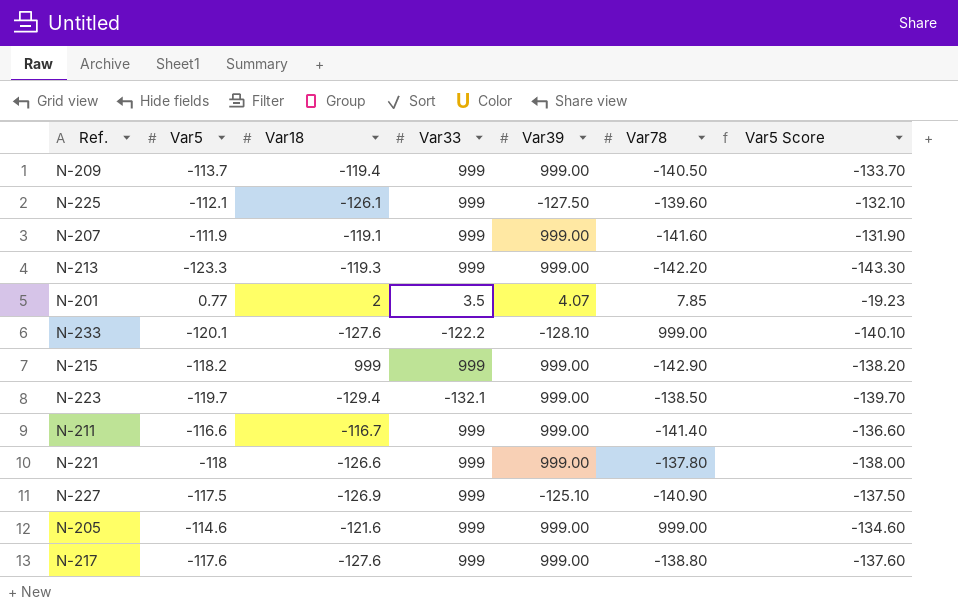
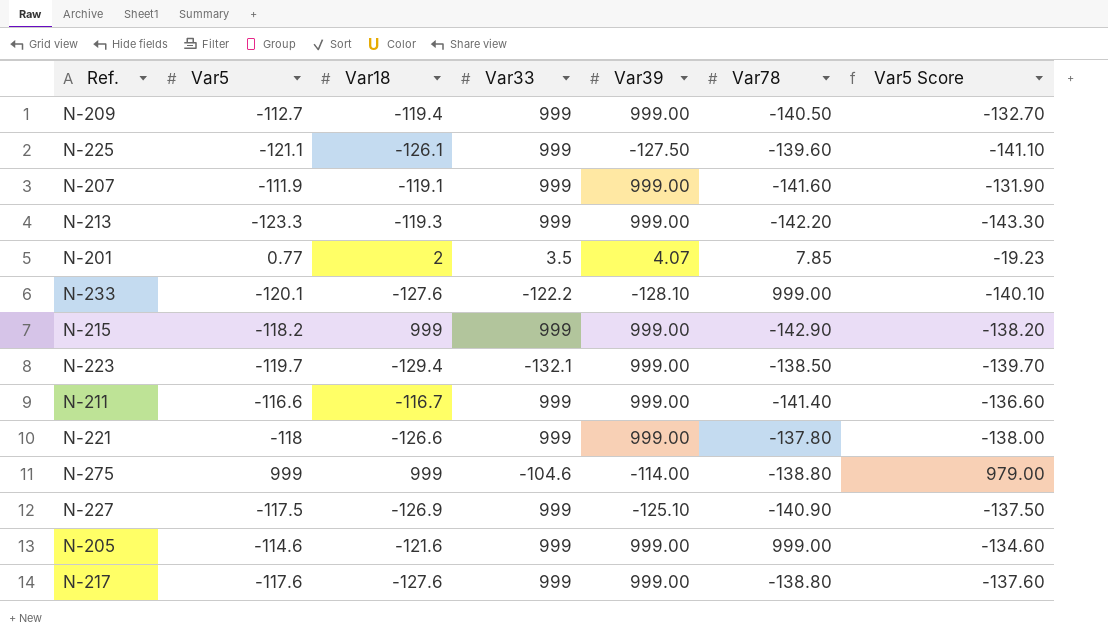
N-209 | Var5: -113.7 -> -112.7
N-209 | Var5 Score: -133.70 -> -132.70
N-225 | Var5: -112.1 -> -121.1
N-225 | Var5 Score: -132.10 -> -141.10
row N-275: none -> 999 | 999 | -104.6 | -114.00 | -138.80 | 979.00

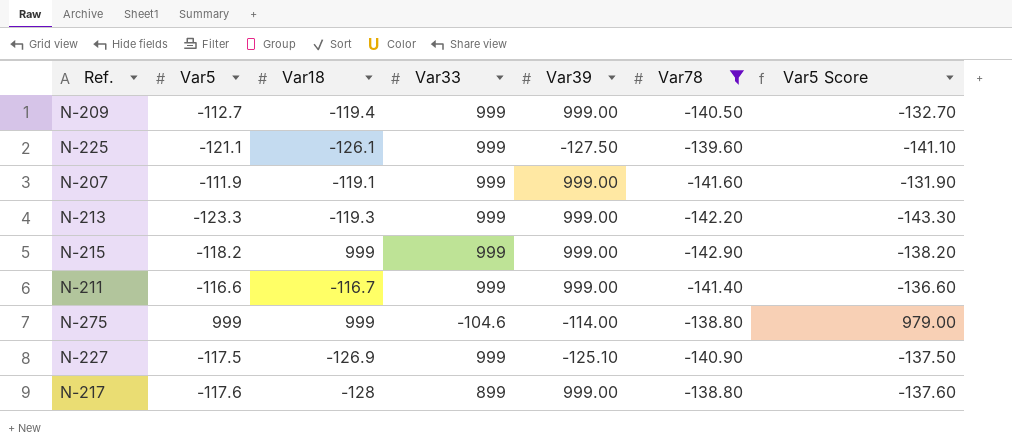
filter: none -> Var78 <= -138.80
N-217 | Var18: -127.6 -> -128
N-217 | Var33: 999 -> 899

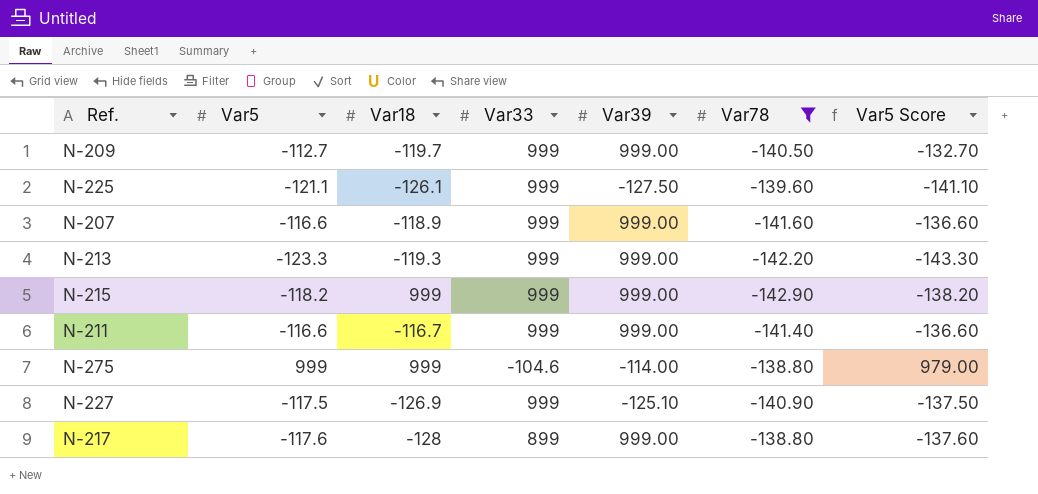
N-209 | Var18: -119.4 -> -119.7
N-207 | Var5: -111.9 -> -116.6
N-207 | Var18: -119.1 -> -118.9
N-207 | Var5 Score: -131.90 -> -136.60

